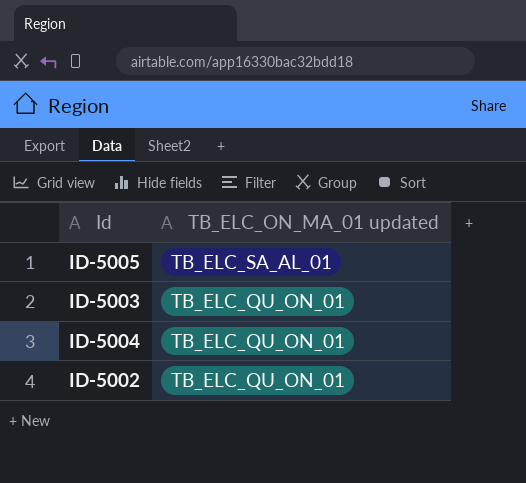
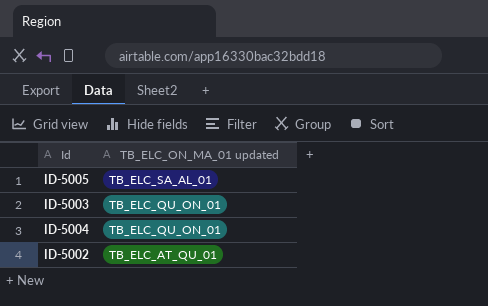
ID-5002 | TB_ELC_ON_MA_01 updated: TB_ELC_QU_ON_01 -> TB_ELC_AT_QU_01

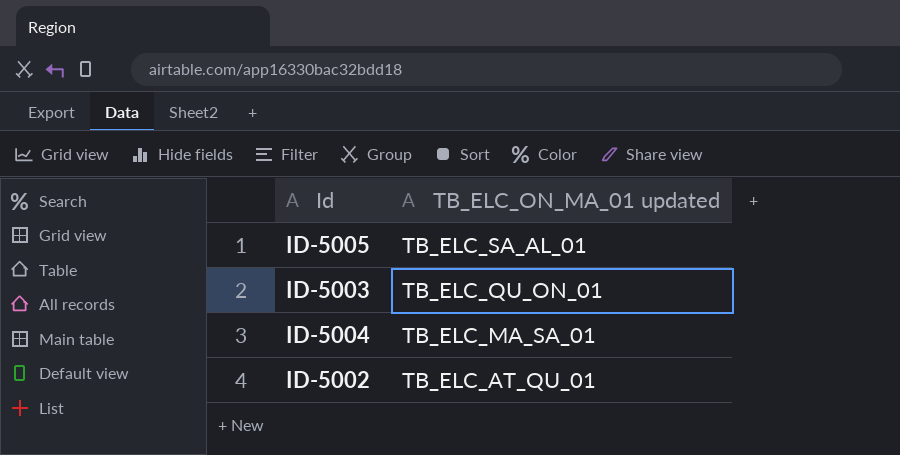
ID-5004 | TB_ELC_ON_MA_01 updated: TB_ELC_QU_ON_01 -> TB_ELC_MA_SA_01

